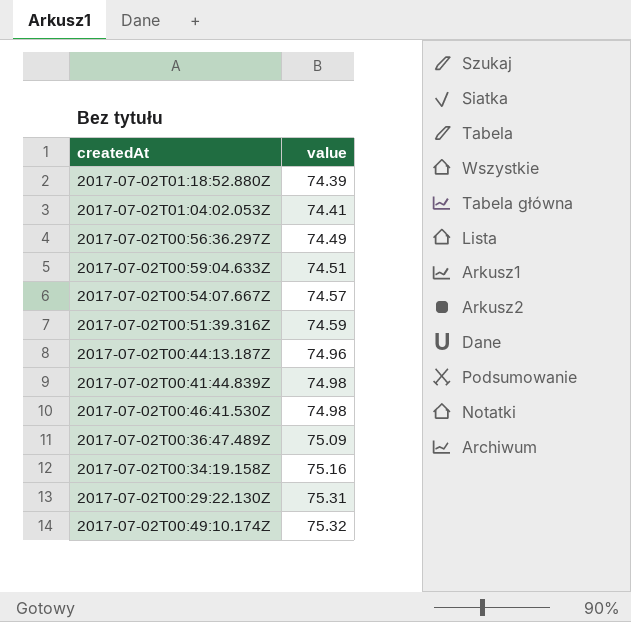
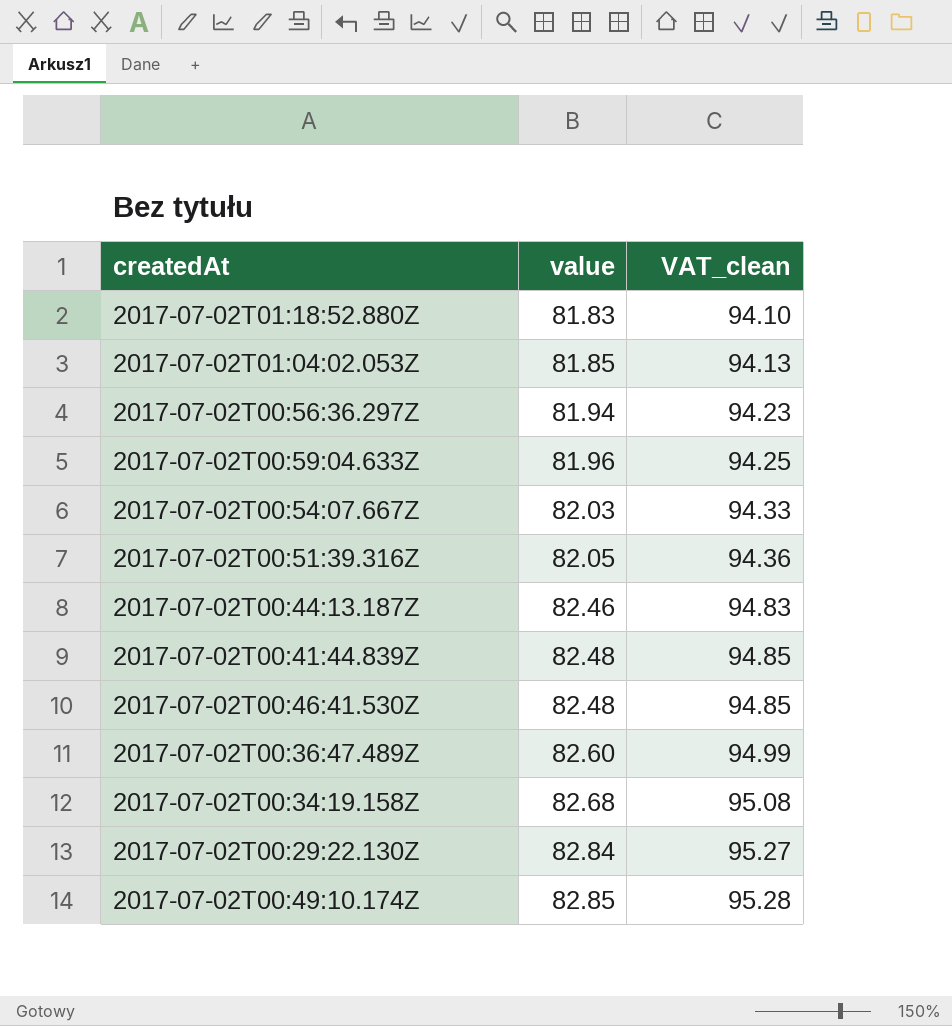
column VAT_clean | formula: none -> [value] * 1.15
2017-07-02T01:18:52.880Z | value: 74.39 -> 81.83
2017-07-02T01:04:02.053Z | value: 74.41 -> 81.85
2017-07-02T00:56:36.297Z | value: 74.49 -> 81.94
2017-07-02T00:59:04.633Z | value: 74.51 -> 81.96
2017-07-02T00:54:07.667Z | value: 74.57 -> 82.03
2017-07-02T00:51:39.316Z | value: 74.59 -> 82.05
2017-07-02T00:44:13.187Z | value: 74.96 -> 82.46
2017-07-02T00:41:44.839Z | value: 74.98 -> 82.48
2017-07-02T00:46:41.530Z | value: 74.98 -> 82.48
2017-07-02T00:36:47.489Z | value: 75.09 -> 82.60
2017-07-02T00:34:19.158Z | value: 75.16 -> 82.68
2017-07-02T00:29:22.130Z | value: 75.31 -> 82.84
2017-07-02T00:49:10.174Z | value: 75.32 -> 82.85

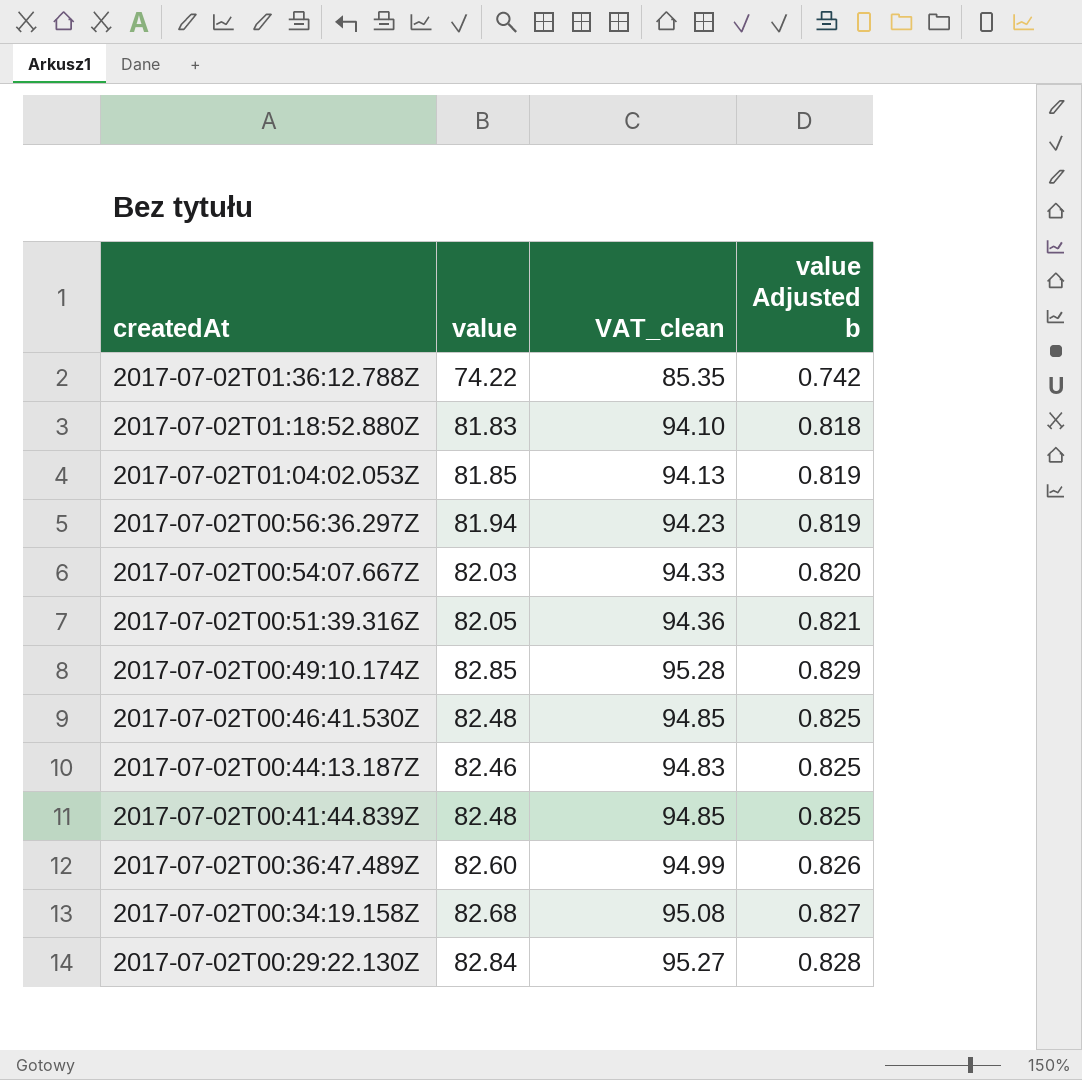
row order: value ascending -> createdAt descending
column value Adjusted b | formula: none -> [value] * 0.01
row 2017-07-02T00:59:04.633Z: 81.96 | 94.25 -> none
row 2017-07-02T01:36:12.788Z: none -> 74.22 | 85.35 | 0.742

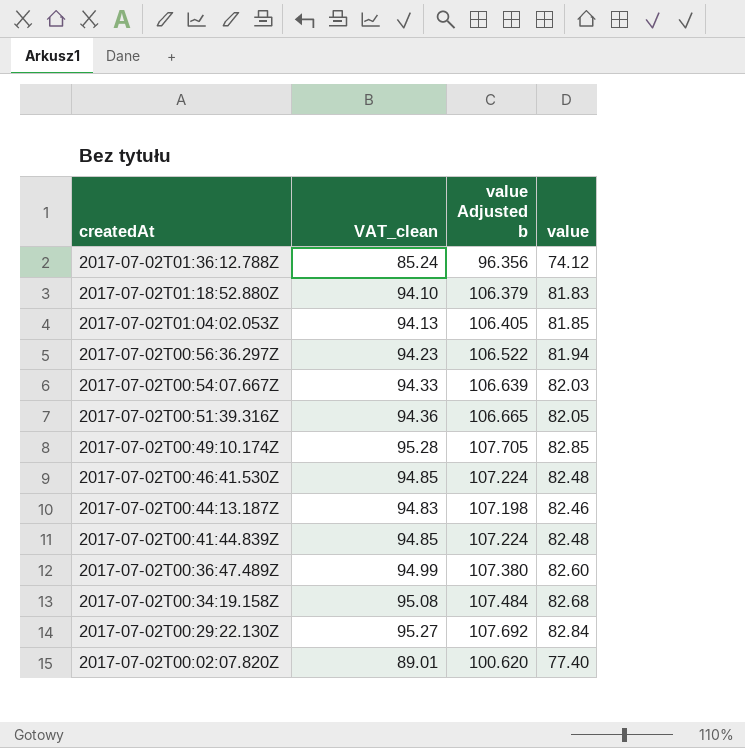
column value Adjusted b | formula: [value] * 0.01 -> [value] * 1.3
column value | position: 2 -> 4
2017-07-02T01:36:12.788Z | VAT_clean: 85.35 -> 85.24
2017-07-02T01:36:12.788Z | value: 74.22 -> 74.12
row 2017-07-02T00:02:07.820Z: none -> 89.01 | 100.620 | 77.40

